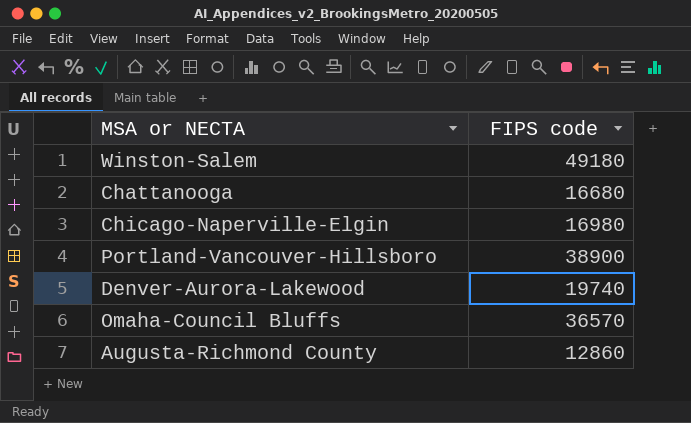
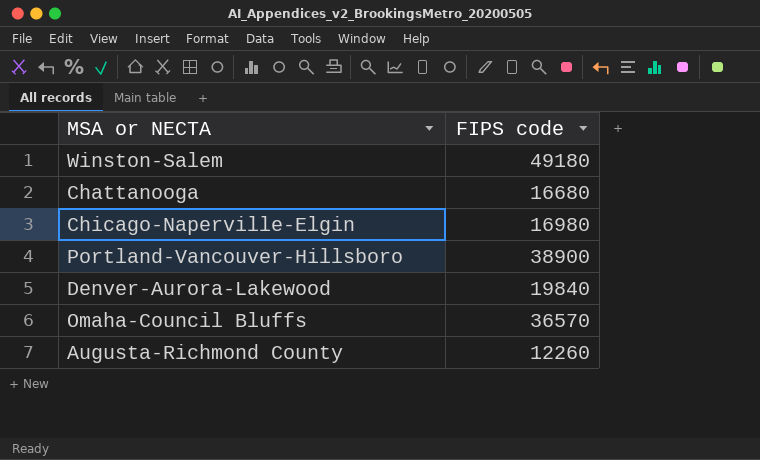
Denver-Aurora-Lakewood | FIPS code: 19740 -> 19840
Augusta-Richmond County | FIPS code: 12860 -> 12260

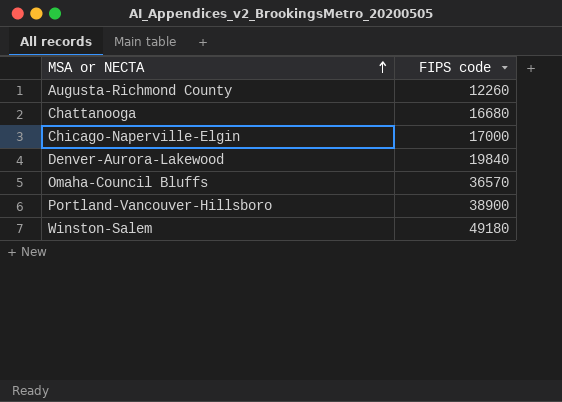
row order: none -> MSA or NECTA ascending
Chicago-Naperville-Elgin | FIPS code: 16980 -> 17000

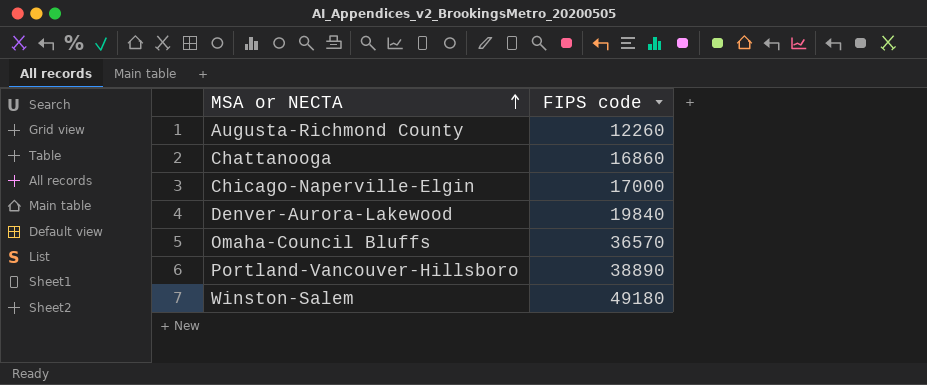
Chattanooga | FIPS code: 16680 -> 16860
Portland-Vancouver-Hillsboro | FIPS code: 38900 -> 38890

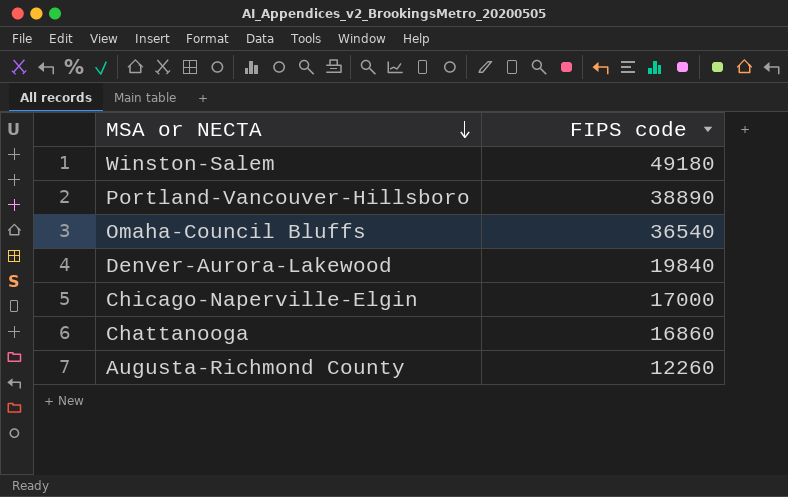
row order: MSA or NECTA ascending -> MSA or NECTA descending
Omaha-Council Bluffs | FIPS code: 36570 -> 36540

